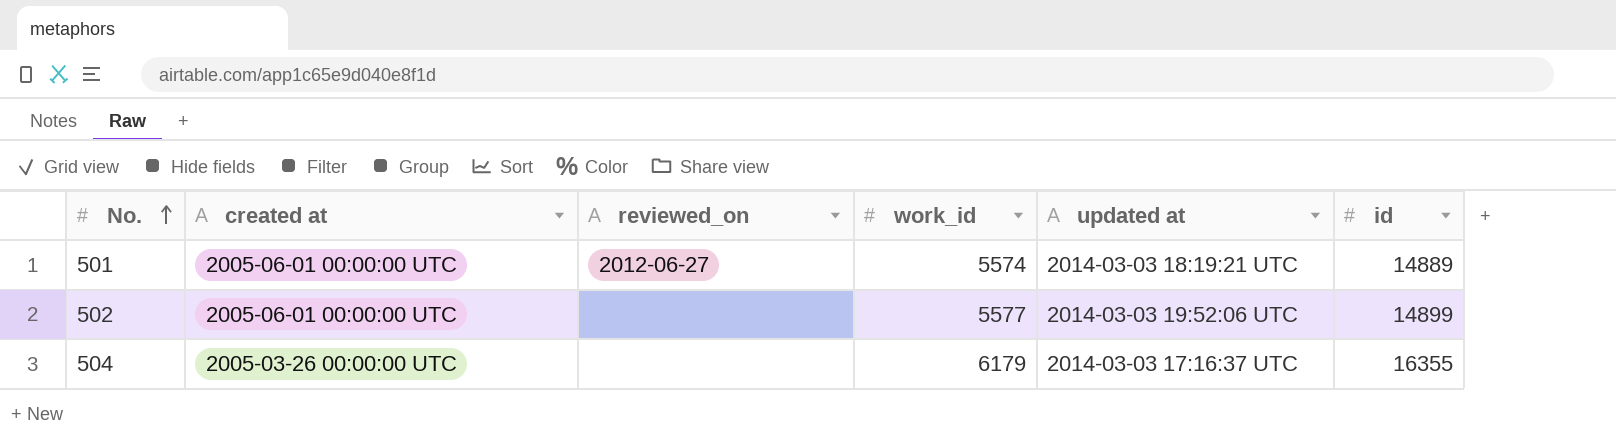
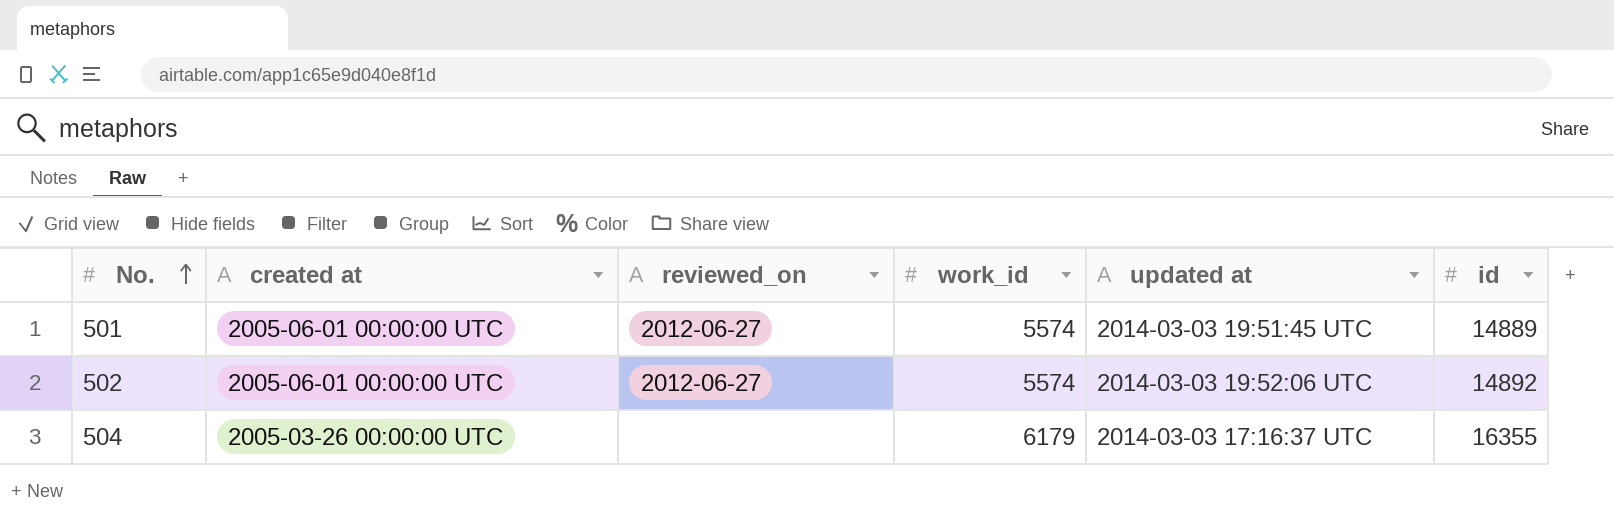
501 | updated at: 2014-03-03 18:19:21 UTC -> 2014-03-03 19:51:45 UTC
502 | reviewed_on: none -> 2012-06-27
502 | work_id: 5577 -> 5574
502 | id: 14899 -> 14892

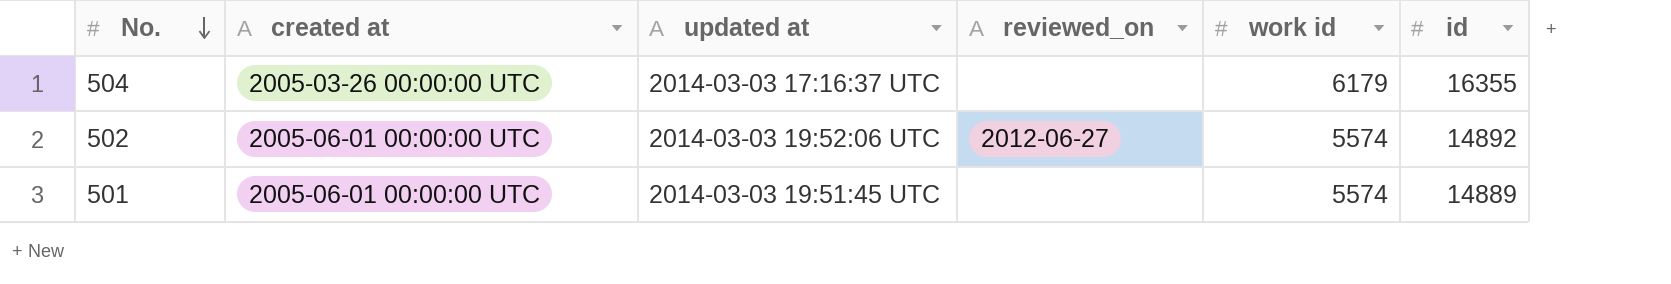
row order: No. ascending -> No. descending
column updated at | position: 5 -> 3
column name: work_id -> work id
501 | reviewed_on: 2012-06-27 -> none

